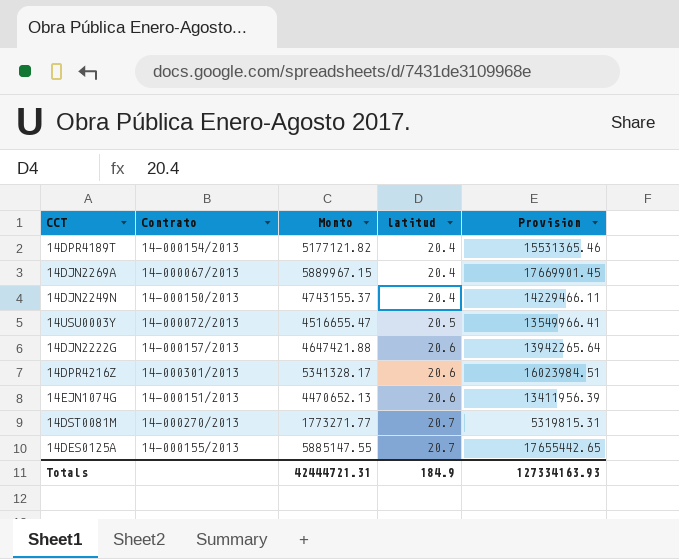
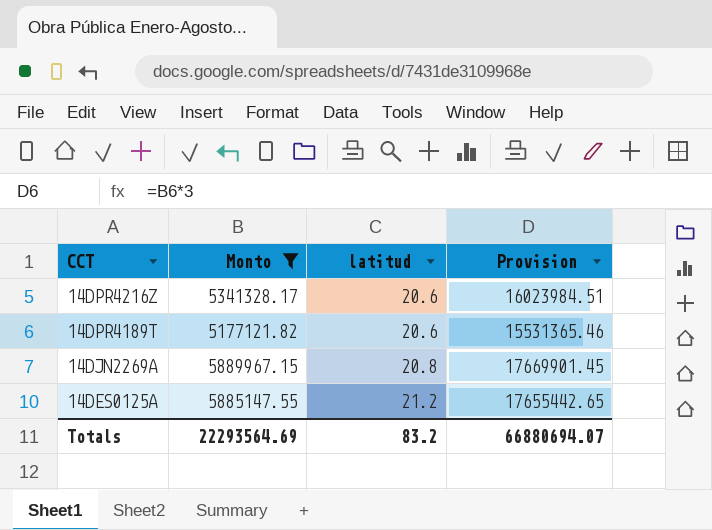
filter: none -> Monto >= 5177121.82
row order: latitud ascending -> CCT descending
column Contrato | position: 2 -> none
14DPR4189T | latitud: 20.4 -> 20.6
14DJN2269A | latitud: 20.4 -> 20.8
14DES0125A | latitud: 20.7 -> 21.2
Totals | Monto: 42444721.31 -> 22293564.69
Totals | latitud: 184.9 -> 83.2
Totals | Provision: 127334163.93 -> 66880694.07

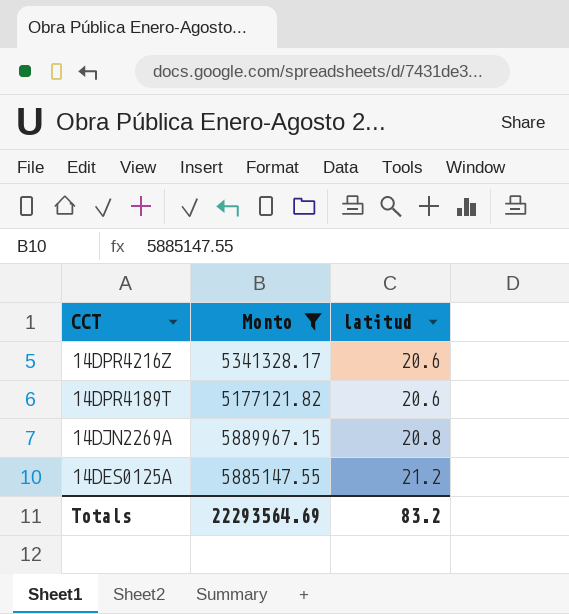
column Provision | formula: [Monto] * 3 -> none

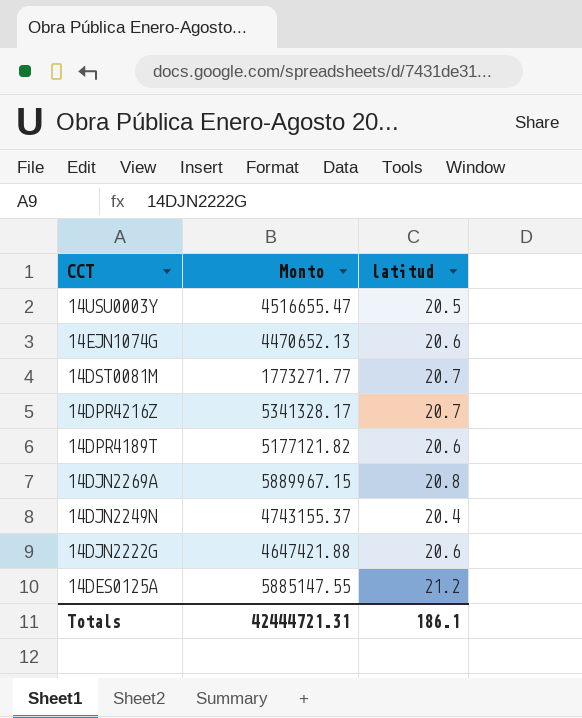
filter: Monto >= 5177121.82 -> none
14DPR4216Z | latitud: 20.6 -> 20.7
Totals | Monto: 22293564.69 -> 42444721.31
Totals | latitud: 83.2 -> 186.1

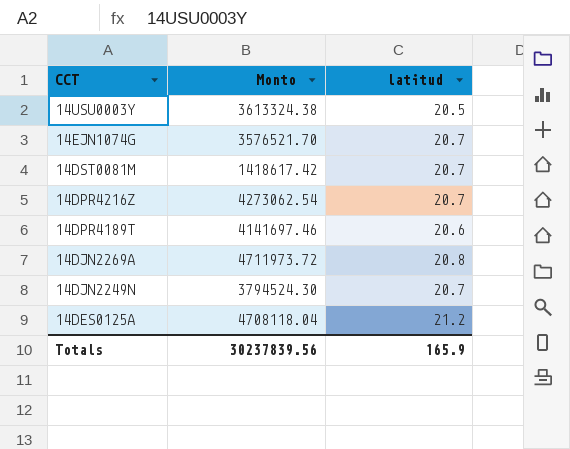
row 14DJN2222G: 4647421.88 | 20.6 -> none
14USU0003Y | Monto: 4516655.47 -> 3613324.38
14EJN1074G | Monto: 4470652.13 -> 3576521.70
14EJN1074G | latitud: 20.6 -> 20.7
14DST0081M | Monto: 1773271.77 -> 1418617.42
14DPR4216Z | Monto: 5341328.17 -> 4273062.54
14DPR4189T | Monto: 5177121.82 -> 4141697.46
14DJN2269A | Monto: 5889967.15 -> 4711973.72
14DJN2249N | Monto: 4743155.37 -> 3794524.30
14DJN2249N | latitud: 20.4 -> 20.7
14DES0125A | Monto: 5885147.55 -> 4708118.04
Totals | Monto: 42444721.31 -> 30237839.56
Totals | latitud: 186.1 -> 165.9

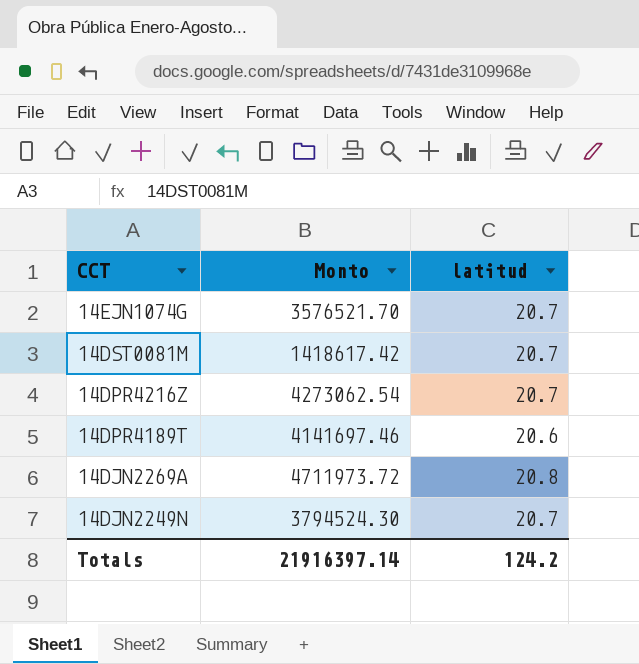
row 14USU0003Y: 3613324.38 | 20.5 -> none
row 14DES0125A: 4708118.04 | 21.2 -> none
Totals | Monto: 30237839.56 -> 21916397.14
Totals | latitud: 165.9 -> 124.2

